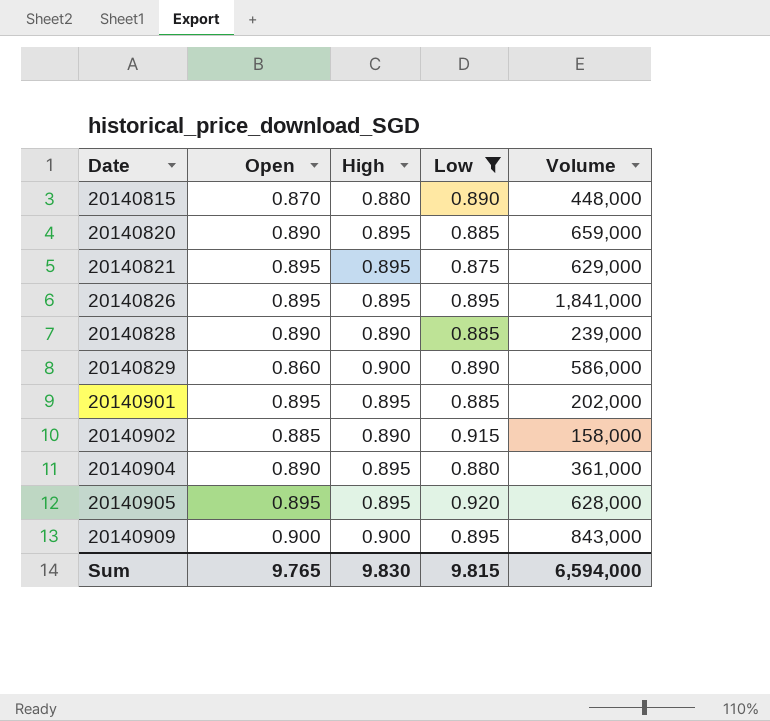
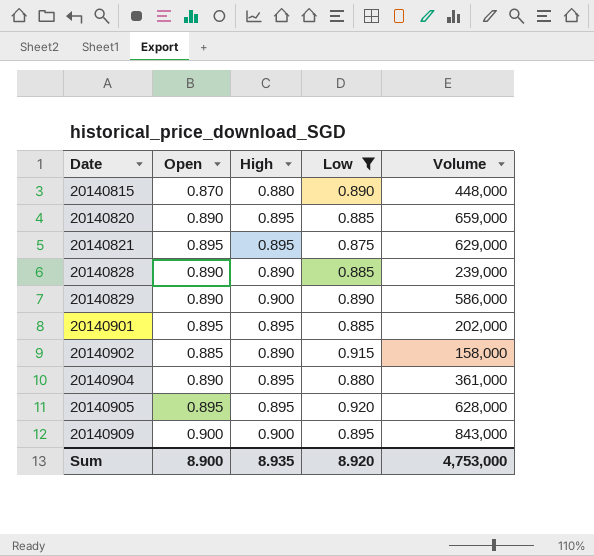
row 20140826: 0.895 | 0.895 | 0.895 | 1,841,000 -> none
20140829 | Open: 0.860 -> 0.890
Sum | Open: 9.765 -> 8.900
Sum | High: 9.830 -> 8.935
Sum | Low: 9.815 -> 8.920
Sum | Volume: 6,594,000 -> 4,753,000

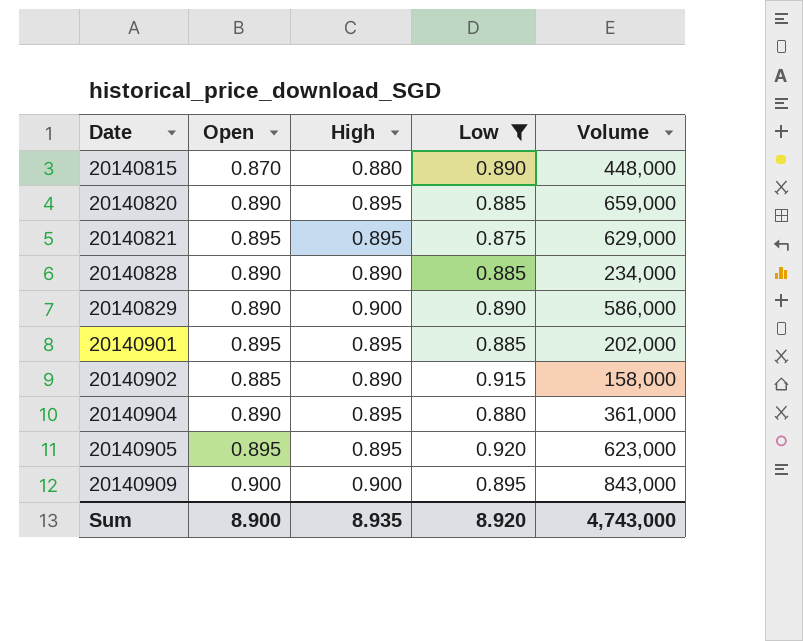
20140828 | Volume: 239,000 -> 234,000
20140905 | Volume: 628,000 -> 623,000
Sum | Volume: 4,753,000 -> 4,743,000

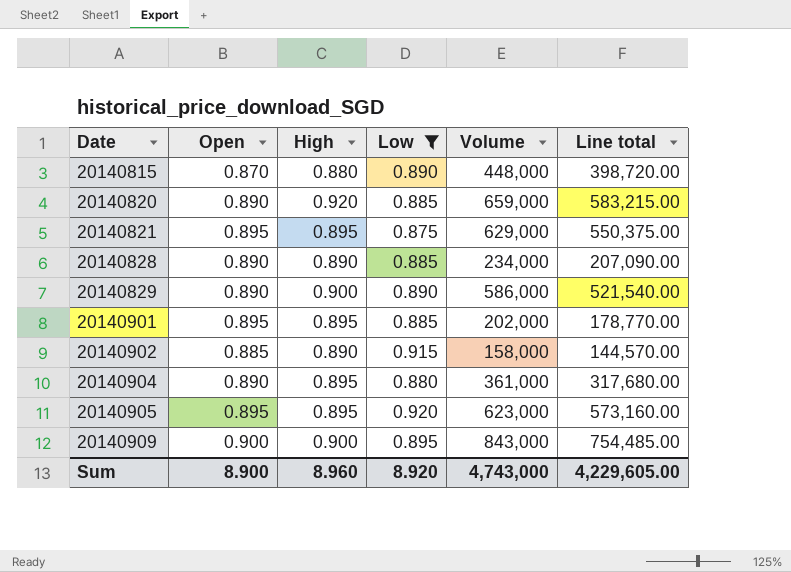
column Line total | formula: none -> [Low] * [Volume]
20140820 | High: 0.895 -> 0.920
Sum | High: 8.935 -> 8.960

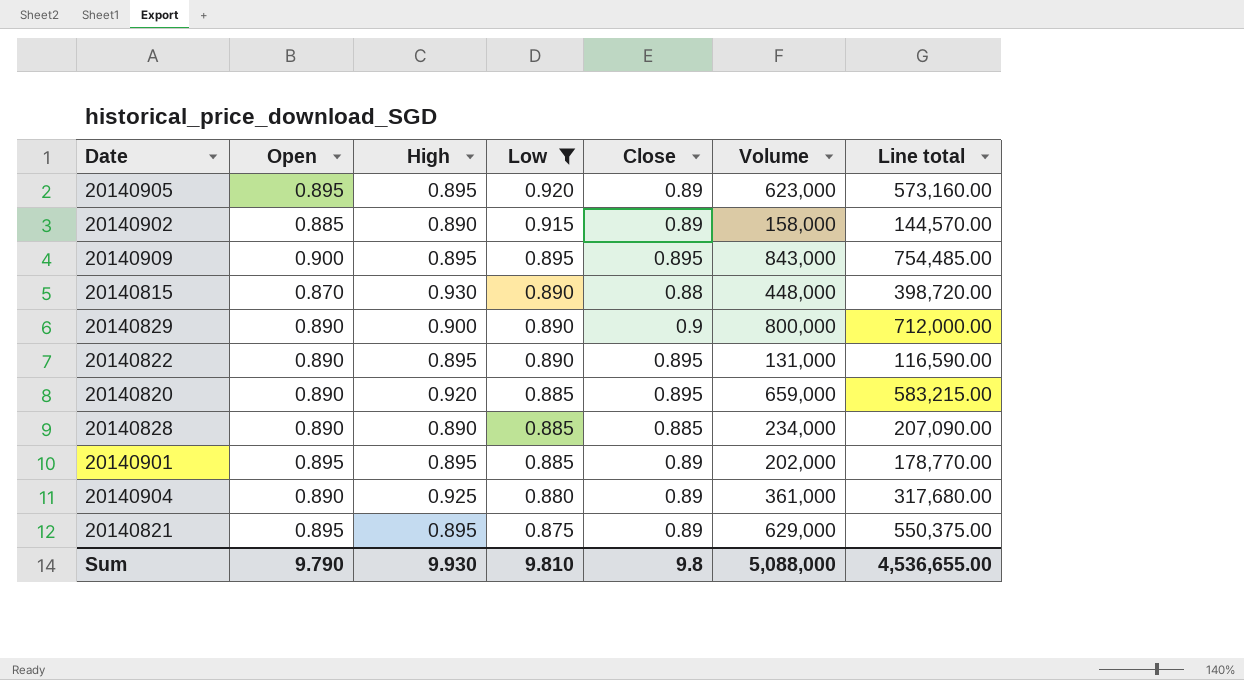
row order: Date ascending -> Low descending
column Close | position: none -> 5
20140909 | High: 0.900 -> 0.895
20140815 | High: 0.880 -> 0.930
20140829 | Volume: 586,000 -> 800,000
20140829 | Line total: 521,540.00 -> 712,000.00
row 20140822: none -> 0.890 | 0.895 | 0.890 | 0.895 | 131,000 | 116,590.00
20140904 | High: 0.895 -> 0.925
Sum | Open: 8.900 -> 9.790
Sum | High: 8.960 -> 9.930
Sum | Low: 8.920 -> 9.810
Sum | Volume: 4,743,000 -> 5,088,000
Sum | Line total: 4,229,605.00 -> 4,536,655.00

